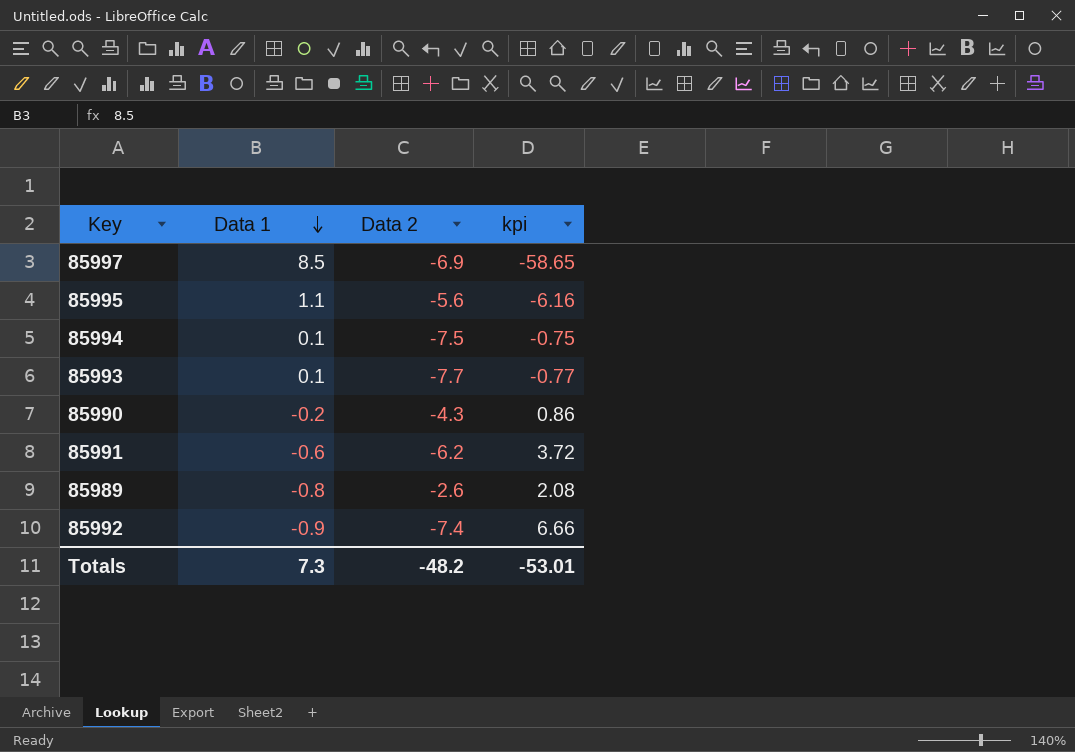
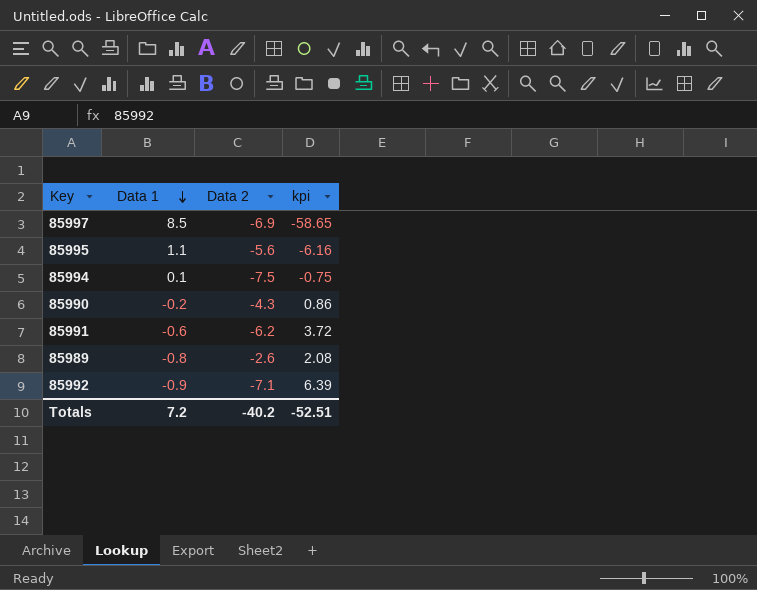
row 85993: 0.1 | -7.7 | -0.77 -> none
85992 | Data 2: -7.4 -> -7.1
85992 | kpi: 6.66 -> 6.39
Totals | Data 1: 7.3 -> 7.2
Totals | Data 2: -48.2 -> -40.2
Totals | kpi: -53.01 -> -52.51

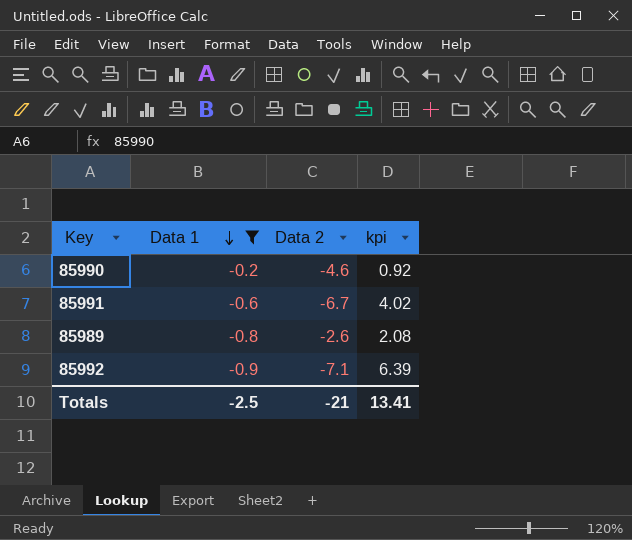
filter: none -> Data 1 <= -0.2
85990 | Data 2: -4.3 -> -4.6
85990 | kpi: 0.86 -> 0.92
85991 | Data 2: -6.2 -> -6.7
85991 | kpi: 3.72 -> 4.02
Totals | Data 1: 7.2 -> -2.5
Totals | Data 2: -40.2 -> -21
Totals | kpi: -52.51 -> 13.41

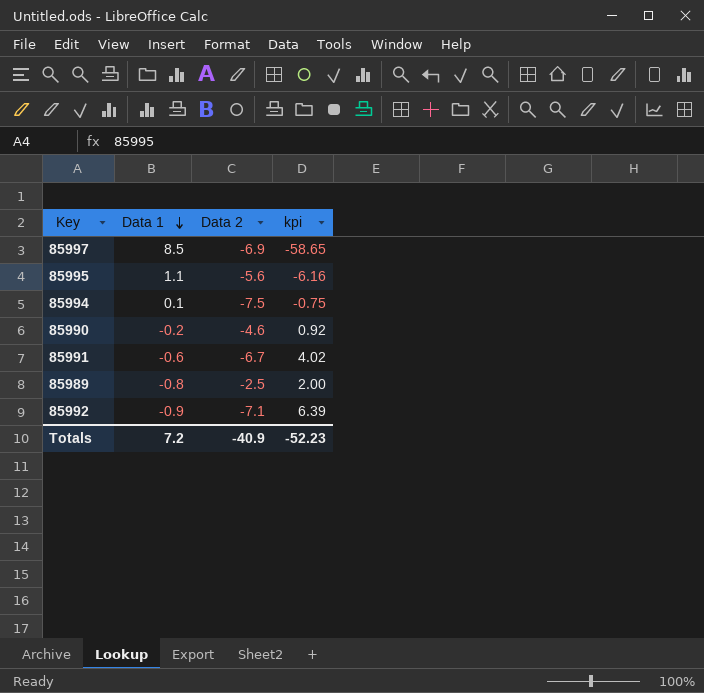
filter: Data 1 <= -0.2 -> none
85989 | Data 2: -2.6 -> -2.5
85989 | kpi: 2.08 -> 2.00
Totals | Data 1: -2.5 -> 7.2
Totals | Data 2: -21 -> -40.9
Totals | kpi: 13.41 -> -52.23

